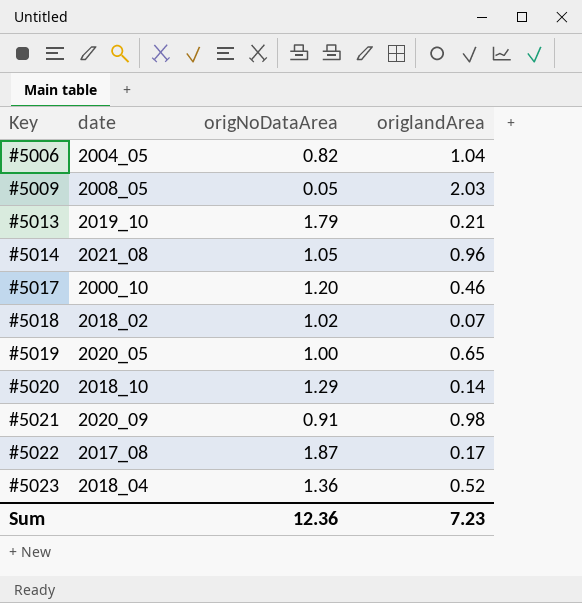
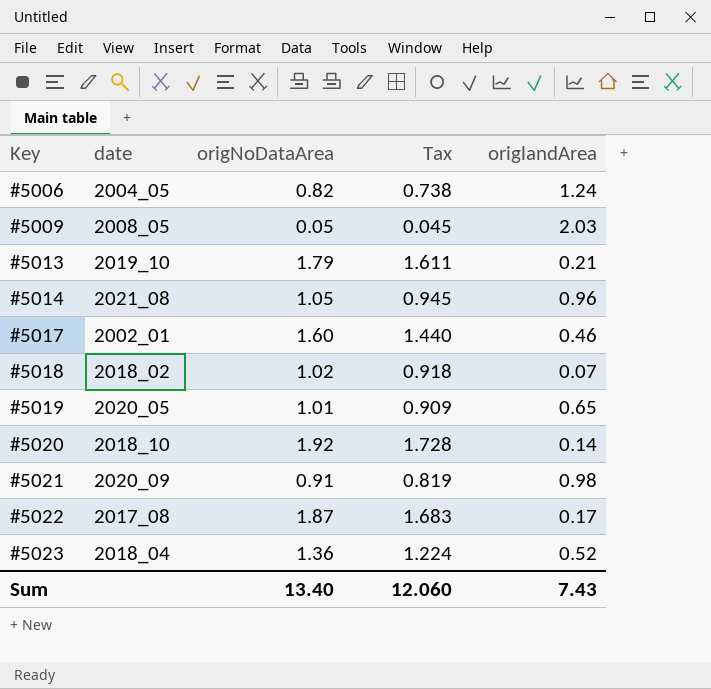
column Tax | formula: none -> [origNoDataArea] * 0.9
#5006 | origlandArea: 1.04 -> 1.24
#5017 | date: 2000_10 -> 2002_01
#5017 | origNoDataArea: 1.20 -> 1.60
#5019 | origNoDataArea: 1.00 -> 1.01
#5020 | origNoDataArea: 1.29 -> 1.92
Sum | origNoDataArea: 12.36 -> 13.40
Sum | origlandArea: 7.23 -> 7.43

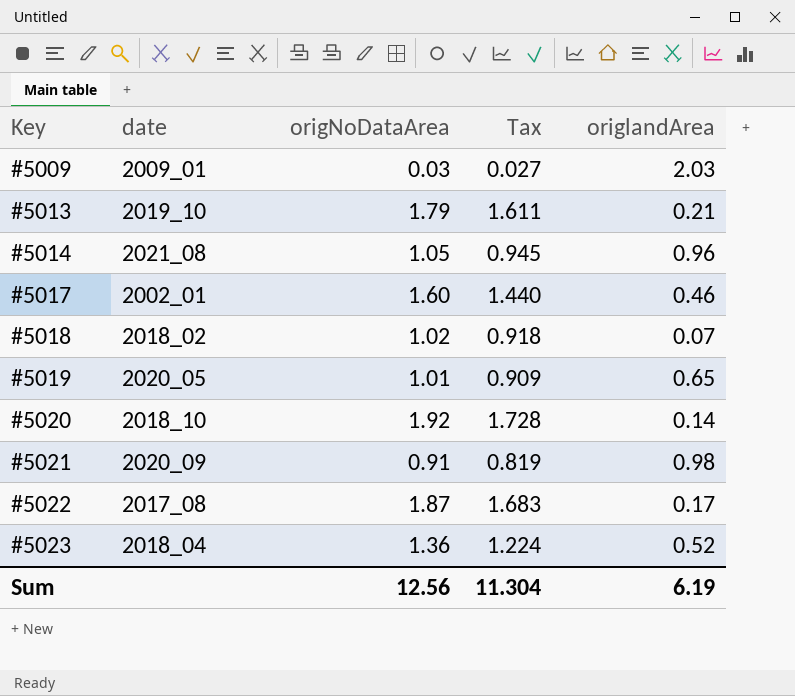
row #5006: 2004_05 | 0.82 | 0.738 | 1.24 -> none
#5009 | date: 2008_05 -> 2009_01
#5009 | origNoDataArea: 0.05 -> 0.03
#5009 | Tax: 0.045 -> 0.027
Sum | origNoDataArea: 13.40 -> 12.56
Sum | Tax: 12.060 -> 11.304
Sum | origlandArea: 7.43 -> 6.19

